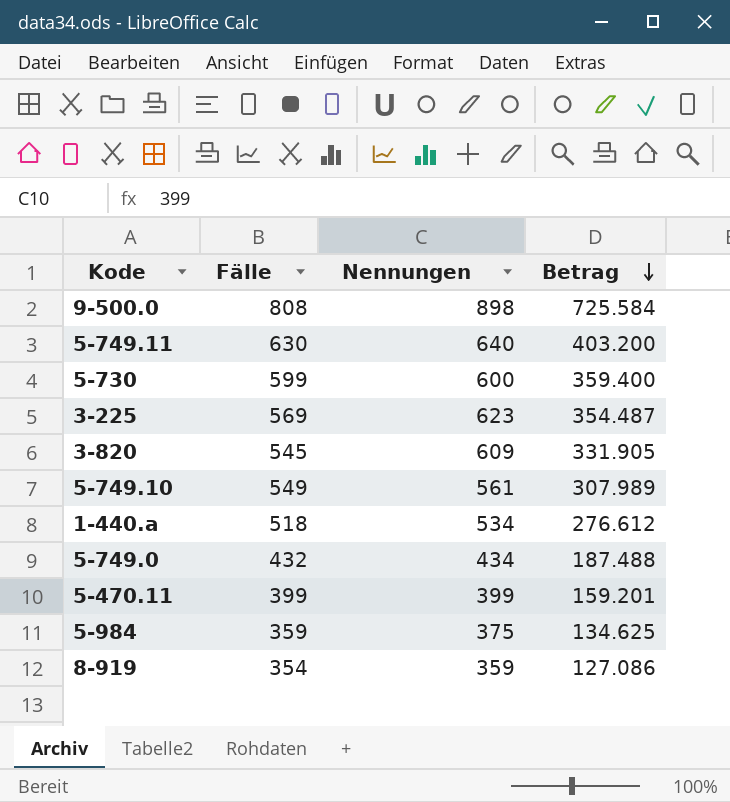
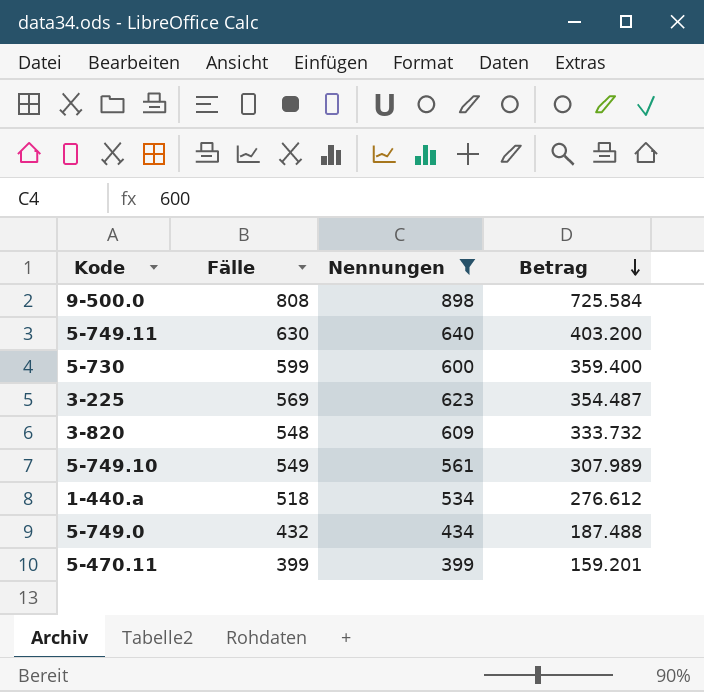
filter: none -> Nennungen >= 399
3-820 | Fälle: 545 -> 548
3-820 | Betrag: 331.905 -> 333.732

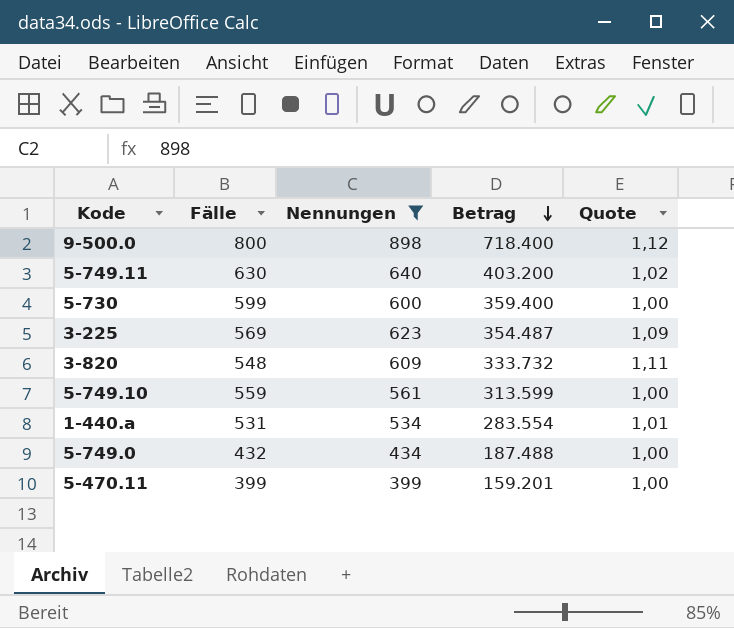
column Quote | formula: none -> [Nennungen] / [Fälle]
9-500.0 | Fälle: 808 -> 800
9-500.0 | Betrag: 725.584 -> 718.400
5-749.10 | Fälle: 549 -> 559
5-749.10 | Betrag: 307.989 -> 313.599
1-440.a | Fälle: 518 -> 531
1-440.a | Betrag: 276.612 -> 283.554

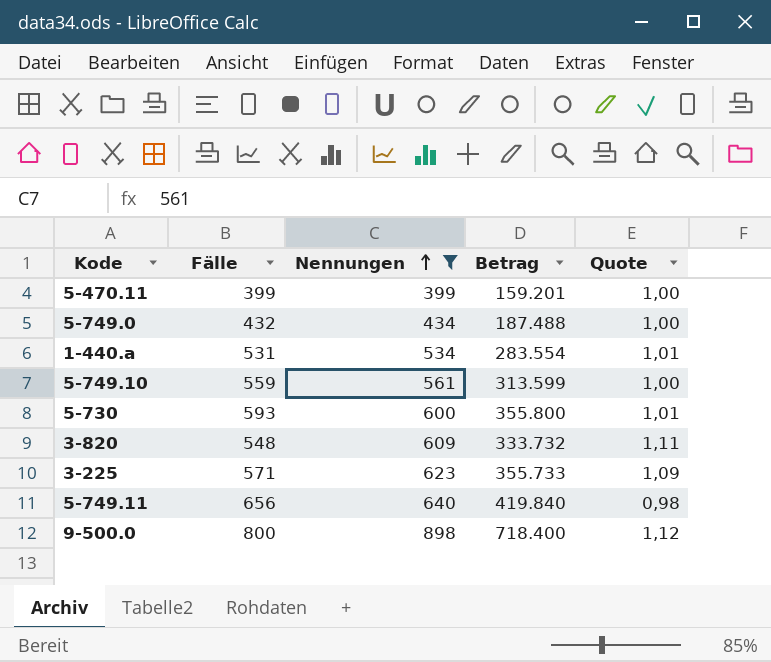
row order: Betrag descending -> Nennungen ascending
5-730 | Fälle: 599 -> 593
5-730 | Betrag: 359.400 -> 355.800
5-730 | Quote: 1,00 -> 1,01
3-225 | Fälle: 569 -> 571
3-225 | Betrag: 354.487 -> 355.733
5-749.11 | Fälle: 630 -> 656
5-749.11 | Betrag: 403.200 -> 419.840
5-749.11 | Quote: 1,02 -> 0,98

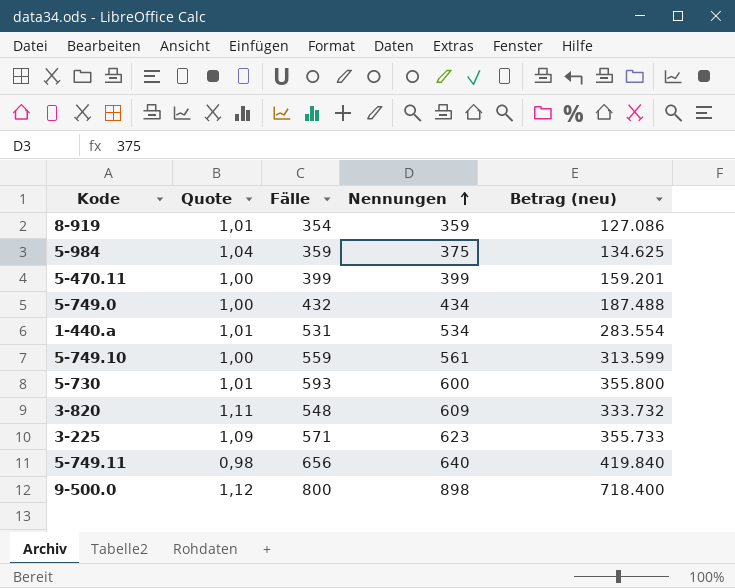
filter: Nennungen >= 399 -> none
column Quote | position: 5 -> 2
column name: Betrag -> Betrag (neu)

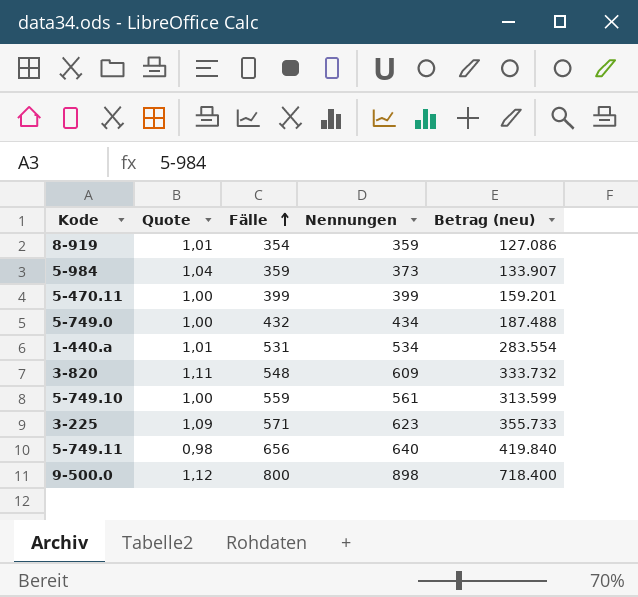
row order: Nennungen ascending -> Fälle ascending
row 5-730: 1,01 | 593 | 600 | 355.800 -> none
5-984 | Nennungen: 375 -> 373
5-984 | Betrag (neu): 134.625 -> 133.907

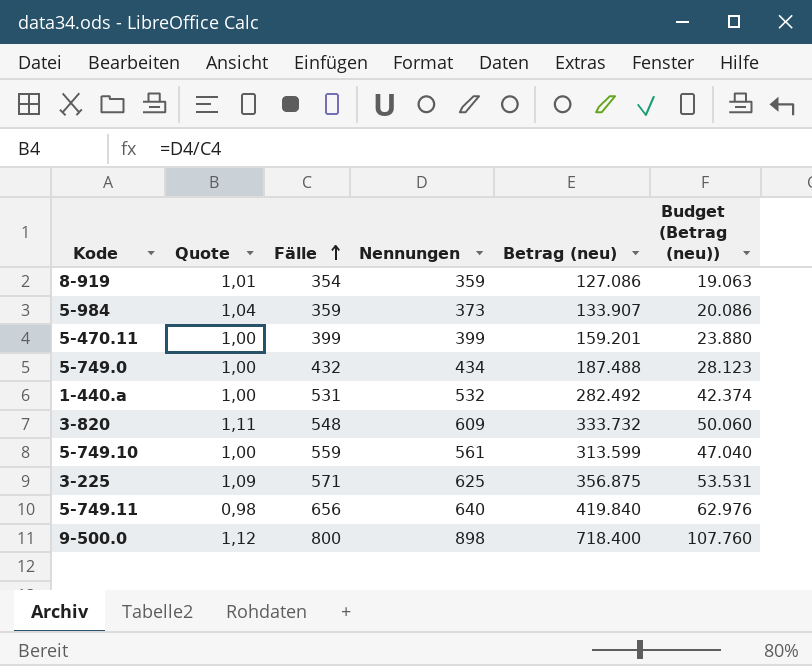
column Budget (Betrag (neu)) | formula: none -> [Betrag (neu)] * 0,15
1-440.a | Quote: 1,01 -> 1,00
1-440.a | Nennungen: 534 -> 532
1-440.a | Betrag (neu): 283.554 -> 282.492
3-225 | Nennungen: 623 -> 625
3-225 | Betrag (neu): 355.733 -> 356.875

